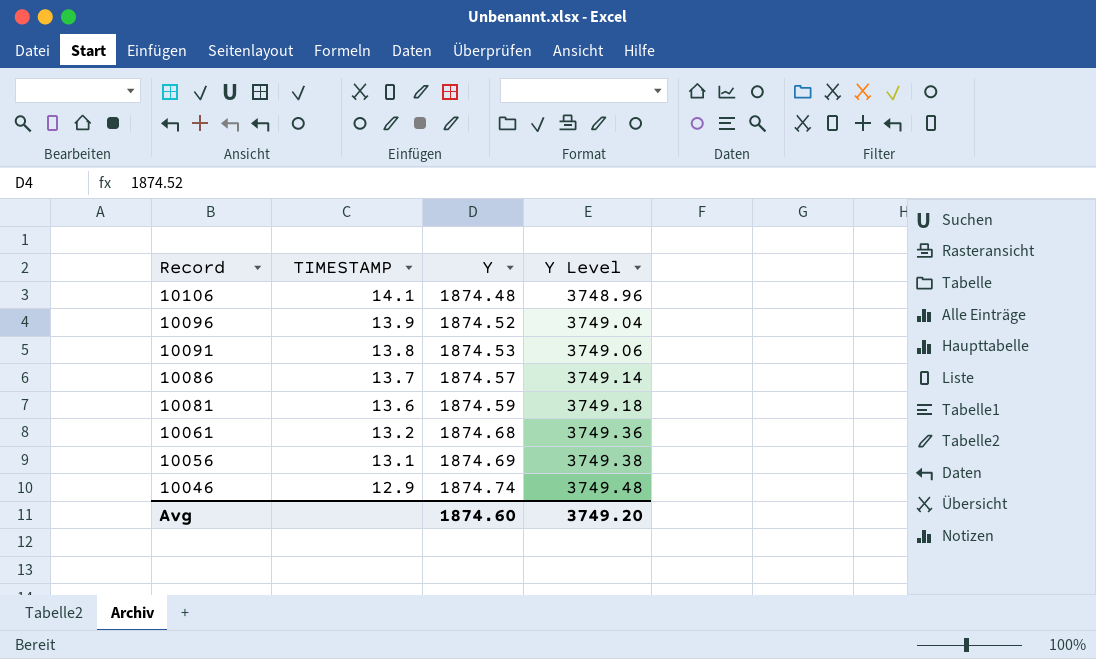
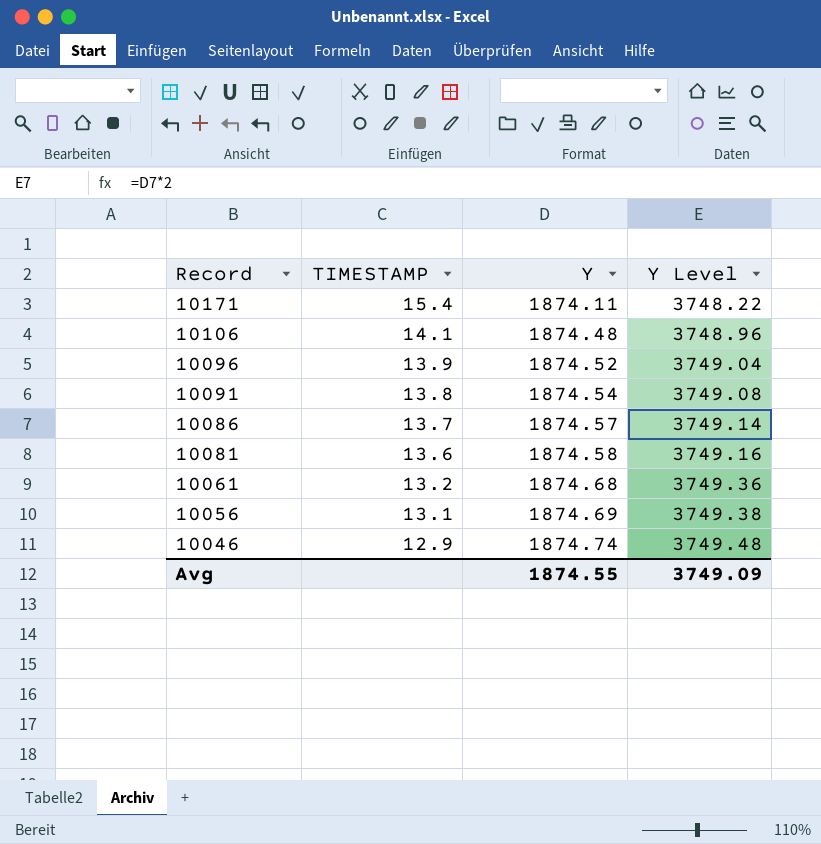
row 10171: none -> 15.4 | 1874.11 | 3748.22
10091 | Y: 1874.53 -> 1874.54
10091 | Y Level: 3749.06 -> 3749.08
10081 | Y: 1874.59 -> 1874.58
10081 | Y Level: 3749.18 -> 3749.16
Avg | Y: 1874.60 -> 1874.55
Avg | Y Level: 3749.20 -> 3749.09

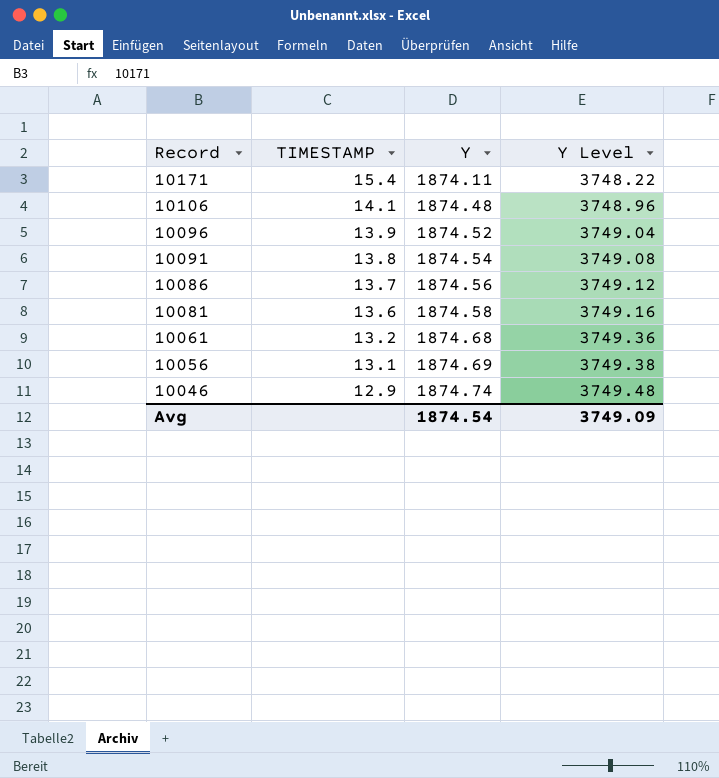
10086 | Y: 1874.57 -> 1874.56
10086 | Y Level: 3749.14 -> 3749.12
Avg | Y: 1874.55 -> 1874.54

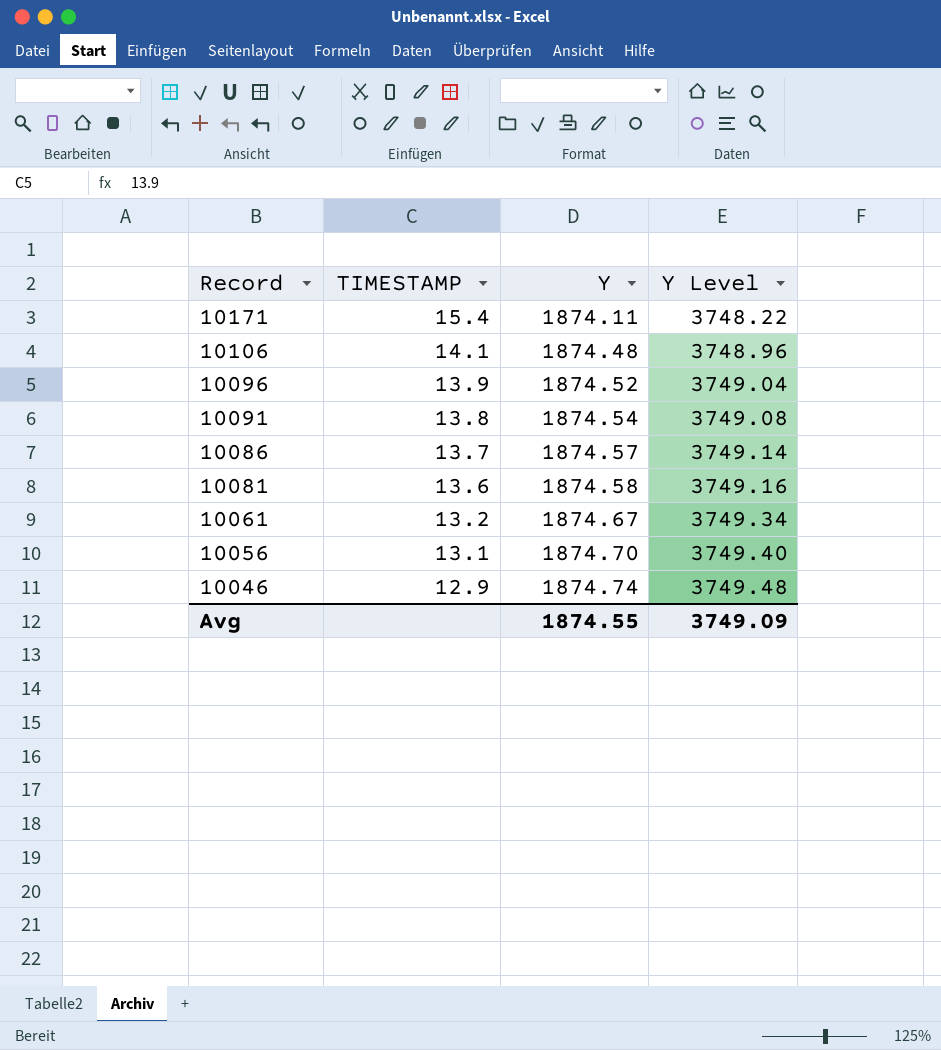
10086 | Y: 1874.56 -> 1874.57
10086 | Y Level: 3749.12 -> 3749.14
10061 | Y: 1874.68 -> 1874.67
10061 | Y Level: 3749.36 -> 3749.34
10056 | Y: 1874.69 -> 1874.70
10056 | Y Level: 3749.38 -> 3749.40
Avg | Y: 1874.54 -> 1874.55

